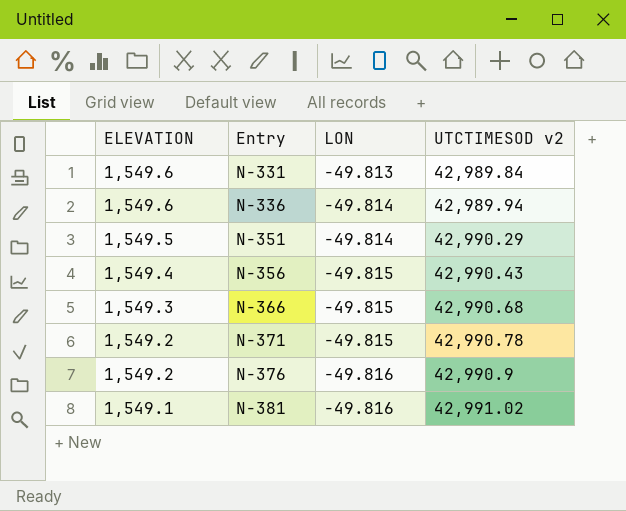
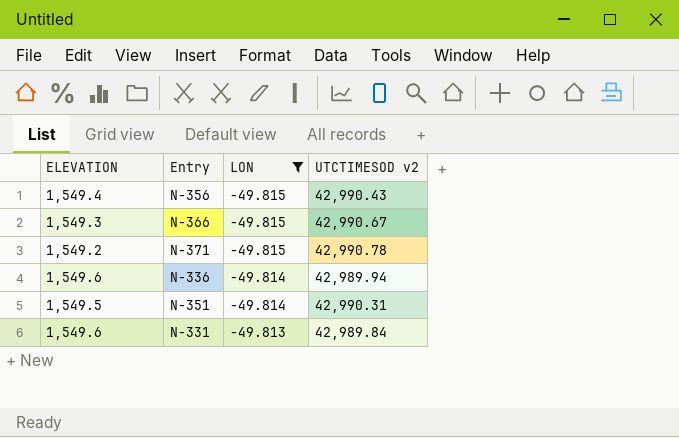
filter: none -> LON != -49.816
row order: ELEVATION descending -> LON ascending
N-366 | UTCTIMESOD v2: 42,990.68 -> 42,990.67
N-351 | UTCTIMESOD v2: 42,990.29 -> 42,990.31

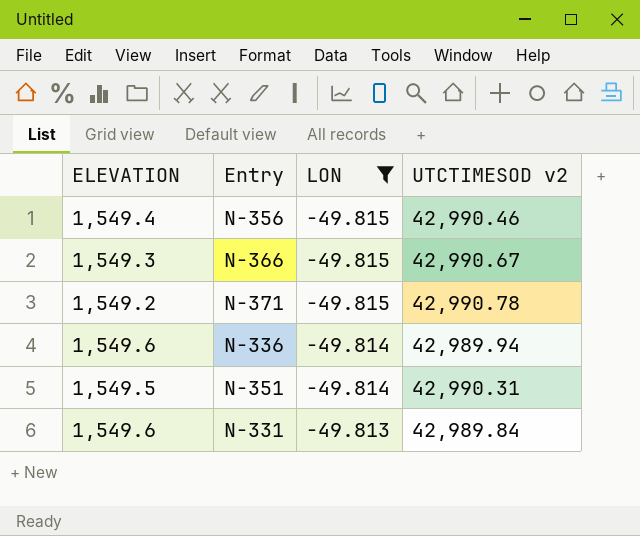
N-356 | UTCTIMESOD v2: 42,990.43 -> 42,990.46

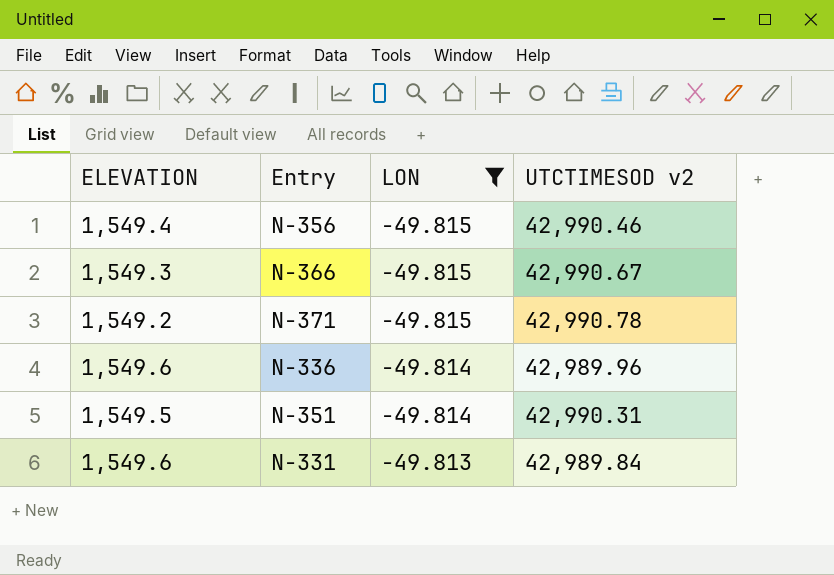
N-336 | UTCTIMESOD v2: 42,989.94 -> 42,989.96

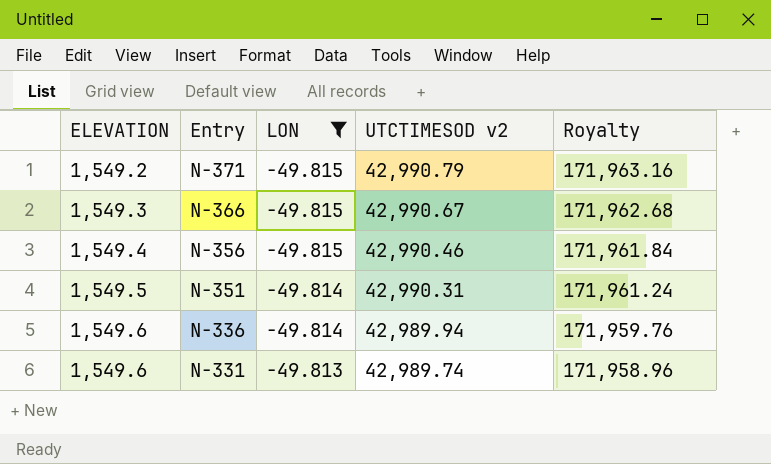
row order: LON ascending -> ELEVATION ascending
column Royalty | formula: none -> [UTCTIMESOD v2] * 4
N-371 | UTCTIMESOD v2: 42,990.78 -> 42,990.79
N-336 | UTCTIMESOD v2: 42,989.96 -> 42,989.94
N-331 | UTCTIMESOD v2: 42,989.84 -> 42,989.74

